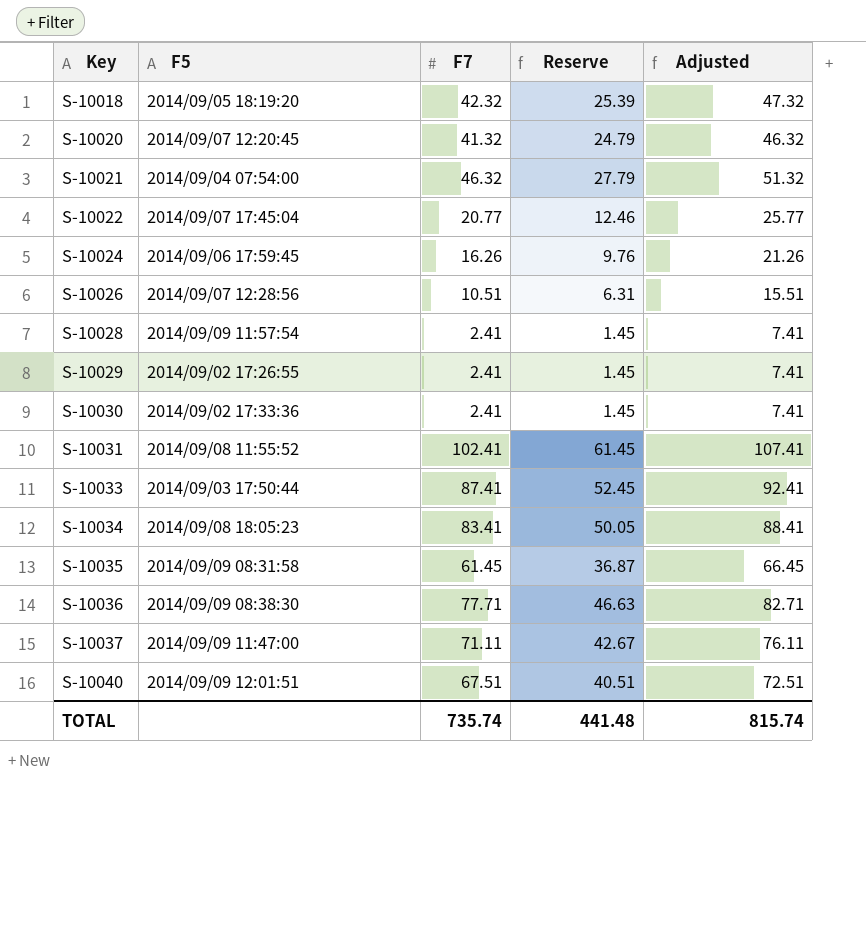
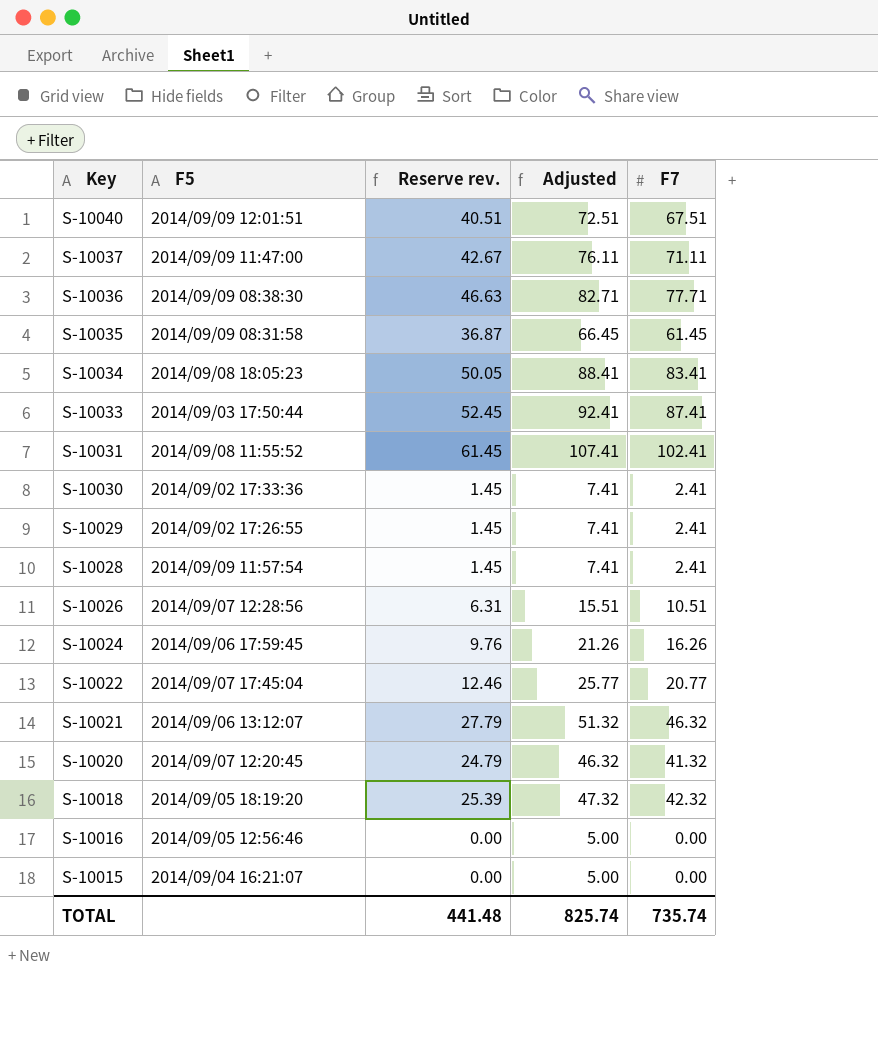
row order: Key ascending -> Key descending
column name: Reserve -> Reserve rev.
column F7 | position: 3 -> 5
S-10021 | F5: 2014/09/04 07:54:00 -> 2014/09/06 13:12:07
row S-10016: none -> 2014/09/05 12:56:46 | 0.00 | 5.00 | 0.00
row S-10015: none -> 2014/09/04 16:21:07 | 0.00 | 5.00 | 0.00
TOTAL | Adjusted: 815.74 -> 825.74

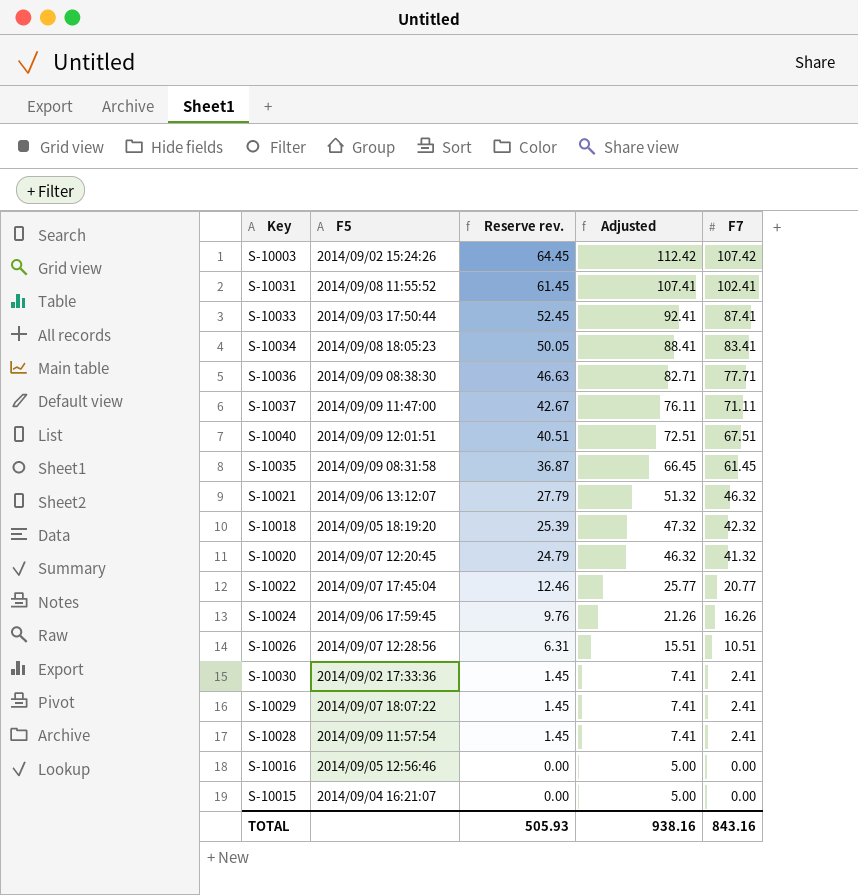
row order: Key descending -> Reserve rev. descending
row S-10003: none -> 2014/09/02 15:24:26 | 64.45 | 112.42 | 107.42
S-10029 | F5: 2014/09/02 17:26:55 -> 2014/09/07 18:07:22
TOTAL | Reserve rev.: 441.48 -> 505.93
TOTAL | Adjusted: 825.74 -> 938.16
TOTAL | F7: 735.74 -> 843.16

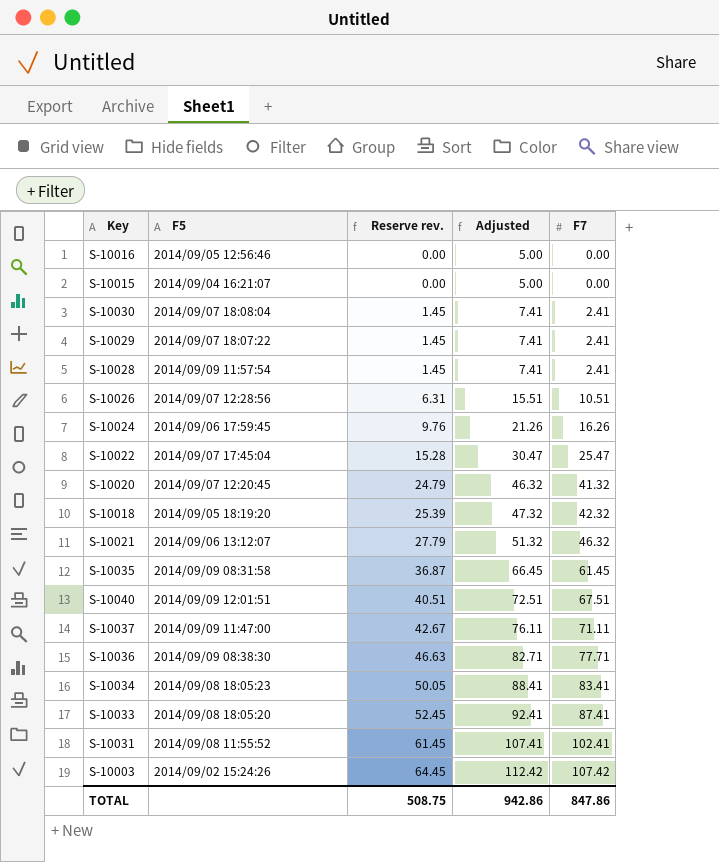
row order: Reserve rev. descending -> Reserve rev. ascending
S-10030 | F5: 2014/09/02 17:33:36 -> 2014/09/07 18:08:04
S-10022 | Reserve rev.: 12.46 -> 15.28
S-10022 | Adjusted: 25.77 -> 30.47
S-10022 | F7: 20.77 -> 25.47
S-10033 | F5: 2014/09/03 17:50:44 -> 2014/09/08 18:05:20
TOTAL | Reserve rev.: 505.93 -> 508.75
TOTAL | Adjusted: 938.16 -> 942.86
TOTAL | F7: 843.16 -> 847.86

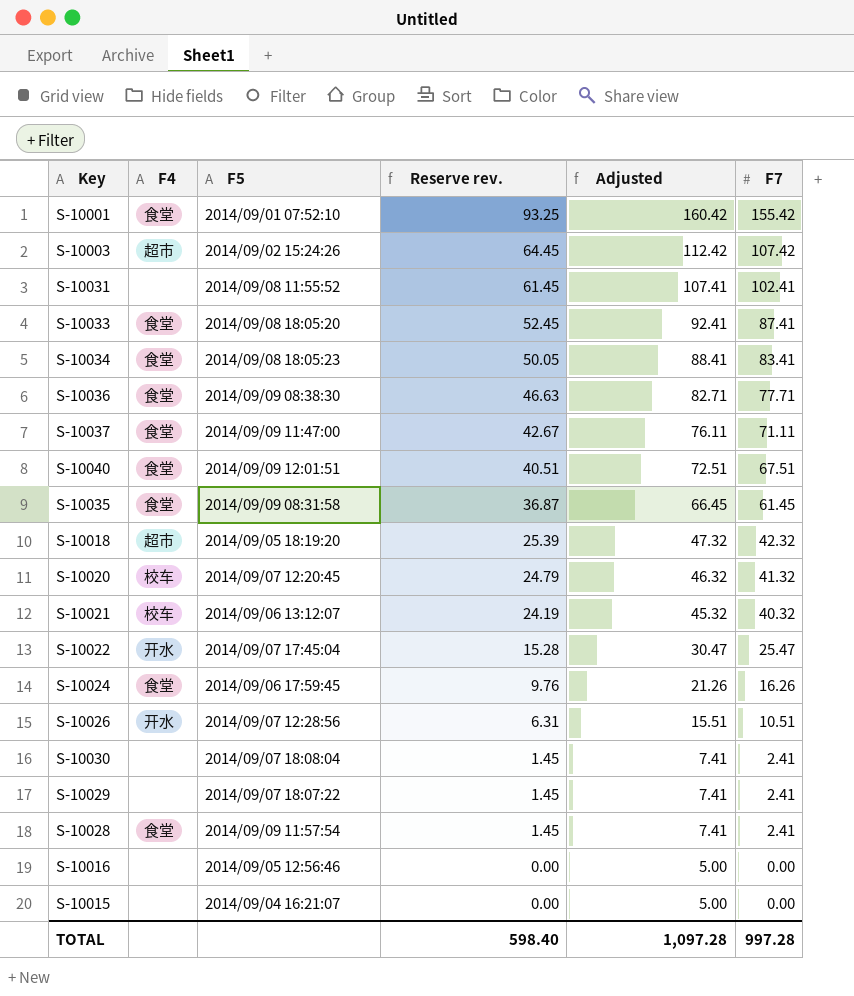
row order: Reserve rev. ascending -> Reserve rev. descending
column F4 | position: none -> 2
row S-10001: none -> 食堂 | 2014/09/01 07:52:10 | 93.25 | 160.42 | 155.42
S-10021 | Reserve rev.: 27.79 -> 24.19
S-10021 | Adjusted: 51.32 -> 45.32
S-10021 | F7: 46.32 -> 40.32
TOTAL | Reserve rev.: 508.75 -> 598.40
TOTAL | Adjusted: 942.86 -> 1,097.28
TOTAL | F7: 847.86 -> 997.28

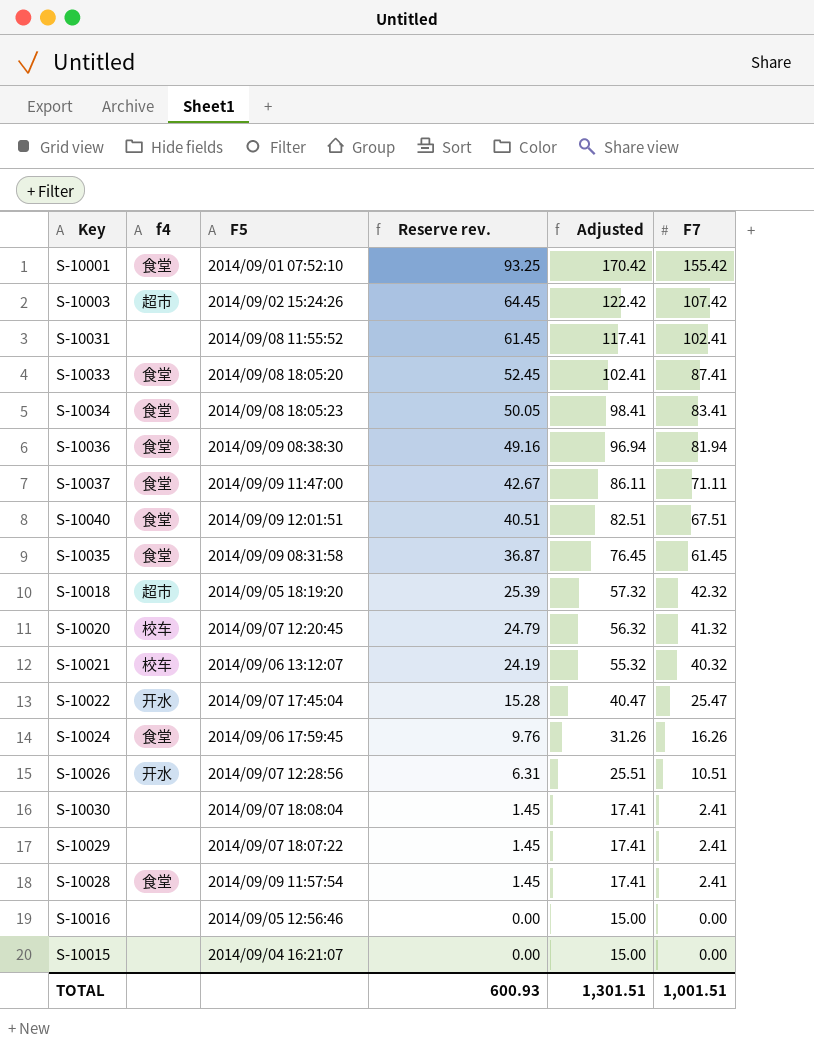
column name: F4 -> f4
column Adjusted | formula: [F7] + 5 -> [F7] + 15
S-10036 | Reserve rev.: 46.63 -> 49.16
S-10036 | F7: 77.71 -> 81.94
TOTAL | Reserve rev.: 598.40 -> 600.93
TOTAL | Adjusted: 1,097.28 -> 1,301.51
TOTAL | F7: 997.28 -> 1,001.51

